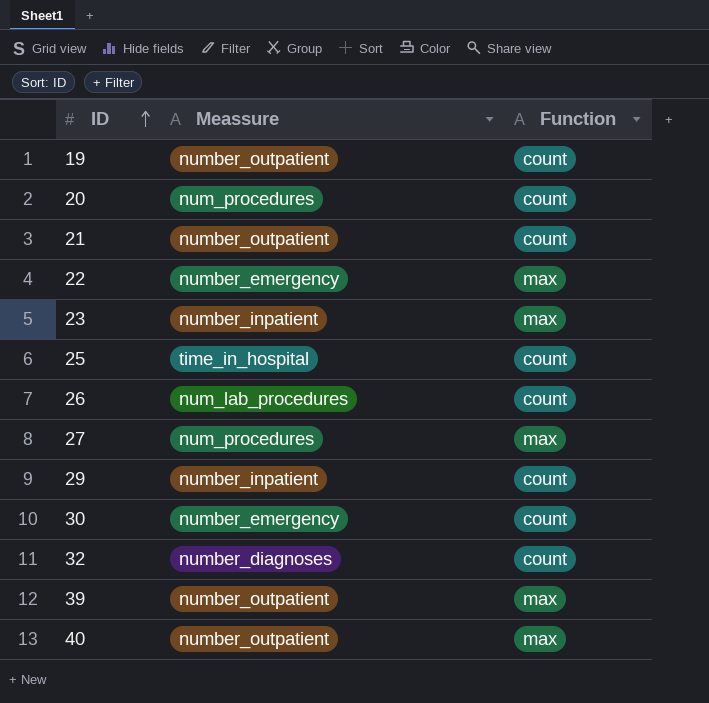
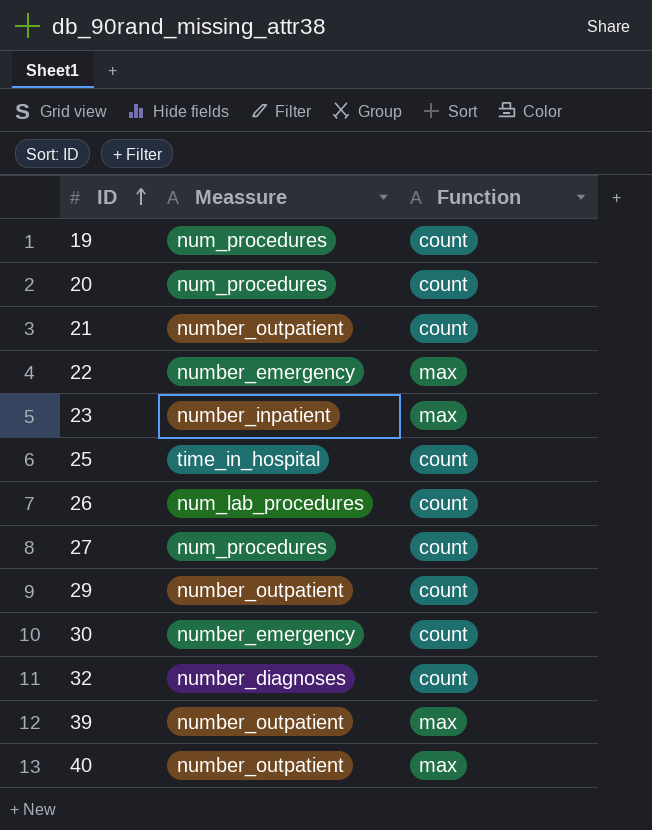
19 | Meassure: number_outpatient -> num_procedures
27 | Function: max -> count
29 | Meassure: number_inpatient -> number_outpatient

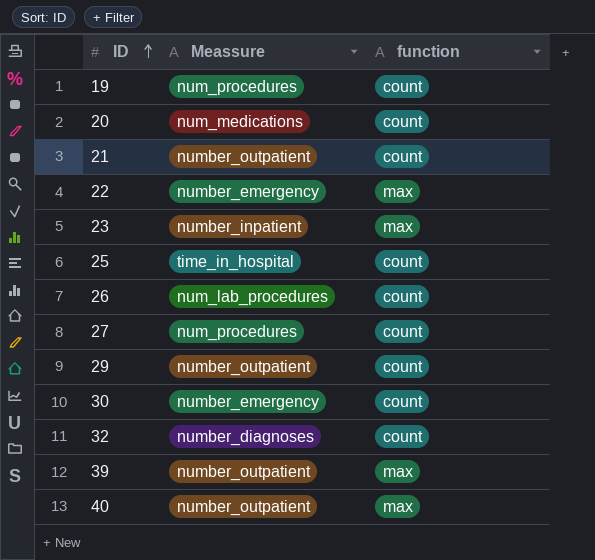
column name: Function -> function
20 | Meassure: num_procedures -> num_medications

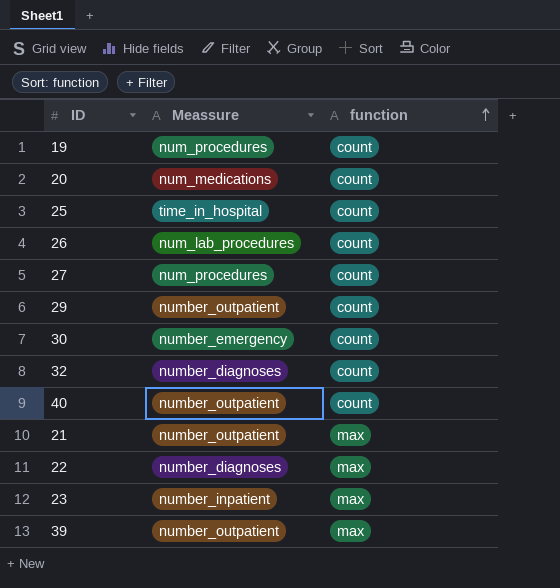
row order: ID ascending -> function ascending
40 | function: max -> count
21 | function: count -> max
22 | Meassure: number_emergency -> number_diagnoses

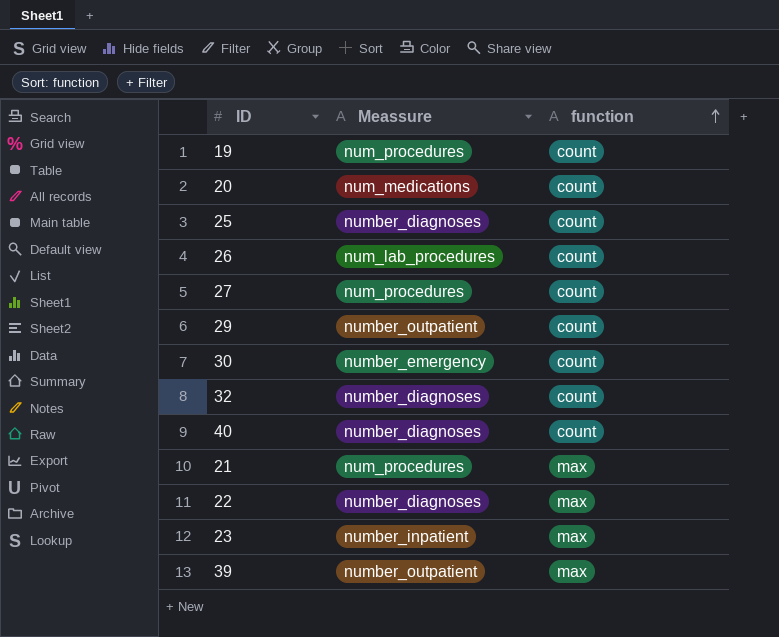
25 | Meassure: time_in_hospital -> number_diagnoses
40 | Meassure: number_outpatient -> number_diagnoses
21 | Meassure: number_outpatient -> num_procedures

